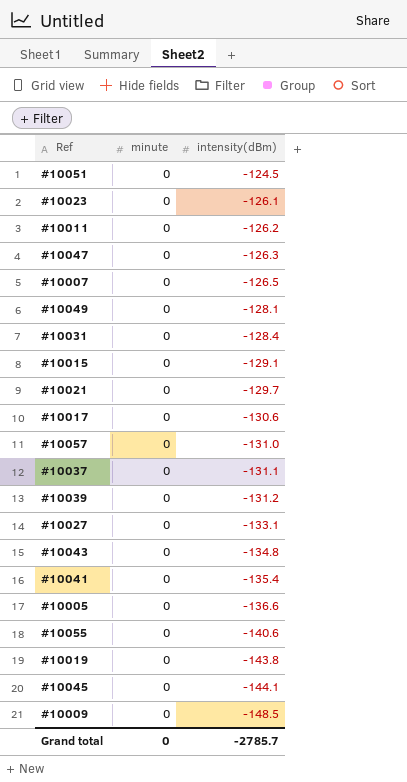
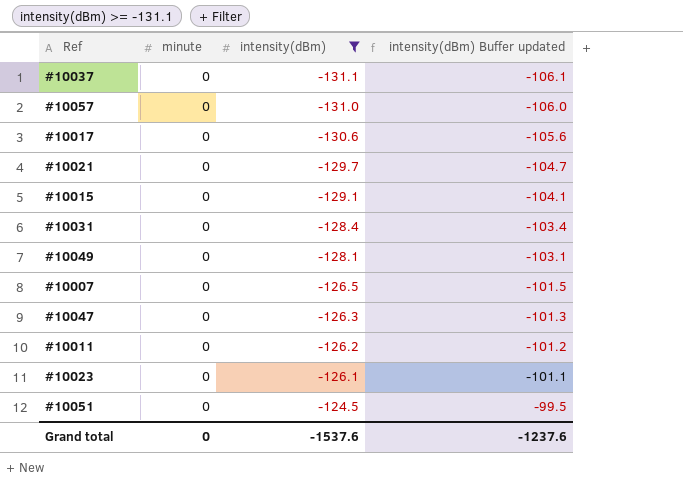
filter: none -> intensity(dBm) >= -131.1
row order: intensity(dBm) descending -> intensity(dBm) ascending
column intensity(dBm) Buffer updated | formula: none -> [intensity(dBm)] + 25
Grand total | intensity(dBm): -2785.7 -> -1537.6

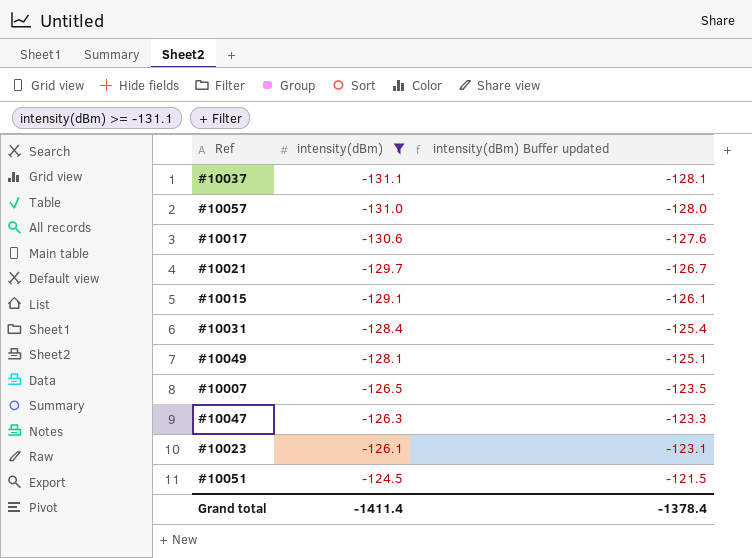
column minute | position: 2 -> none
column intensity(dBm) Buffer updated | formula: [intensity(dBm)] + 25 -> [intensity(dBm)] + 3
row #10011: 0 | -126.2 | -101.2 -> none
Grand total | intensity(dBm): -1537.6 -> -1411.4
Grand total | intensity(dBm) Buffer updated: -1237.6 -> -1378.4

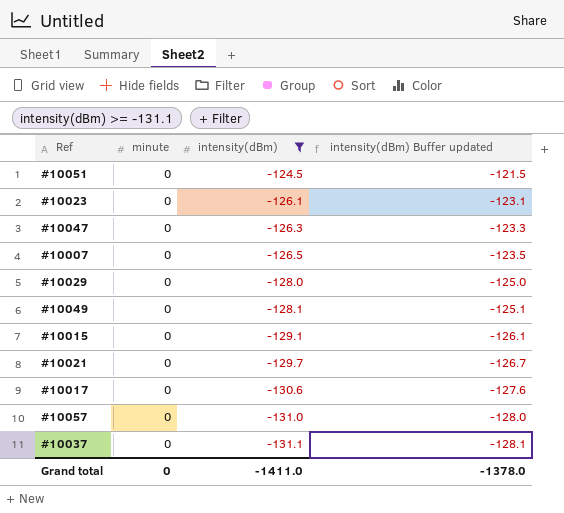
row order: intensity(dBm) ascending -> intensity(dBm) descending
column minute | position: none -> 2
row #10031: -128.4 | -125.4 -> none
row #10029: none -> 0 | -128.0 | -125.0
Grand total | intensity(dBm): -1411.4 -> -1411.0
Grand total | intensity(dBm) Buffer updated: -1378.4 -> -1378.0

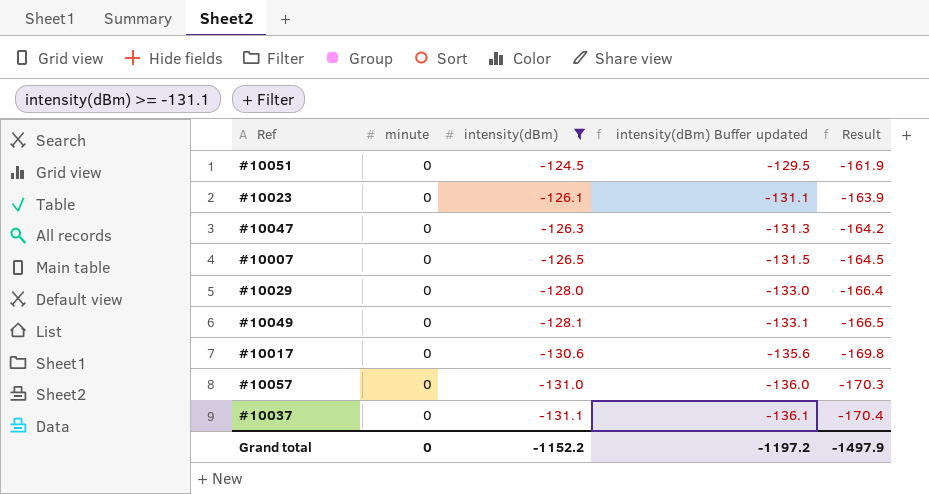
column intensity(dBm) Buffer updated | formula: [intensity(dBm)] + 3 -> [intensity(dBm)] - 5
column Result | formula: none -> [intensity(dBm)] * 1.3
row #10015: 0 | -129.1 | -126.1 -> none
row #10021: 0 | -129.7 | -126.7 -> none
Grand total | intensity(dBm): -1411.0 -> -1152.2
Grand total | intensity(dBm) Buffer updated: -1378.0 -> -1197.2

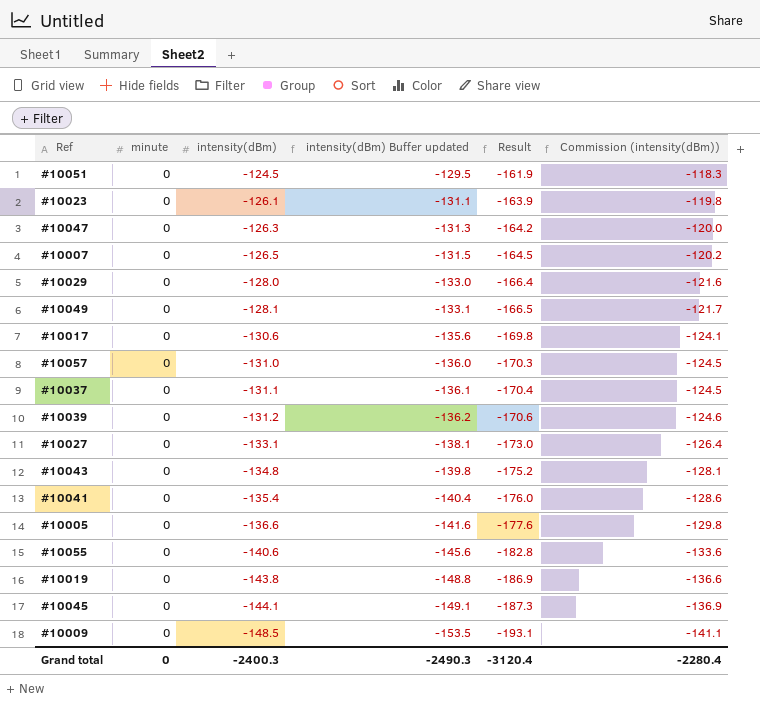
filter: intensity(dBm) >= -131.1 -> none
column Commission (intensity(dBm)) | formula: none -> [intensity(dBm)] * 0.95
Grand total | intensity(dBm): -1152.2 -> -2400.3
Grand total | intensity(dBm) Buffer updated: -1197.2 -> -2490.3
Grand total | Result: -1497.9 -> -3120.4

